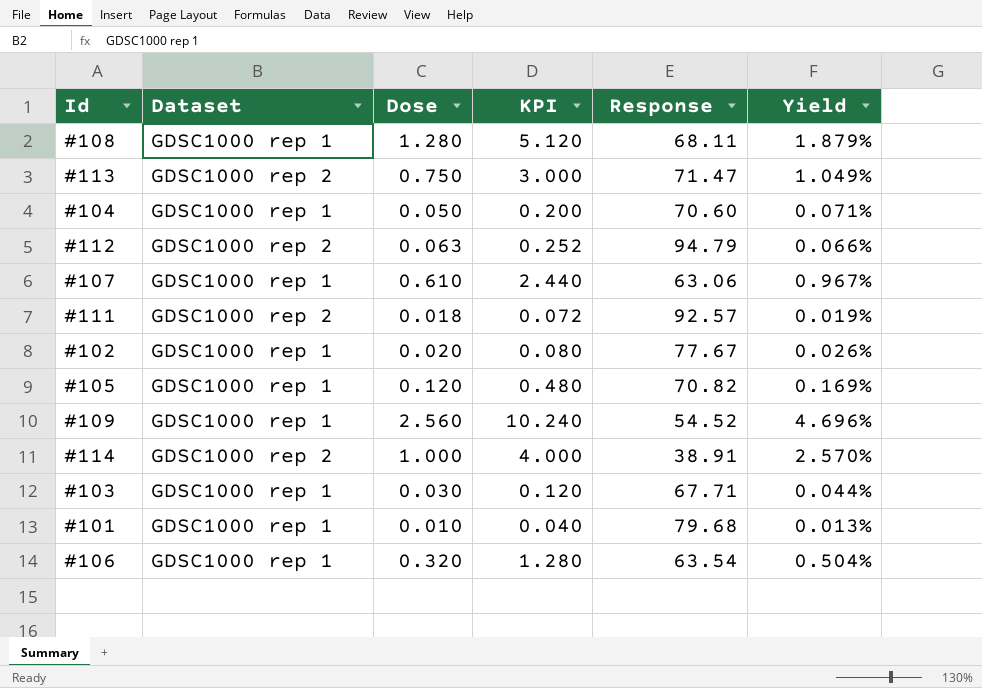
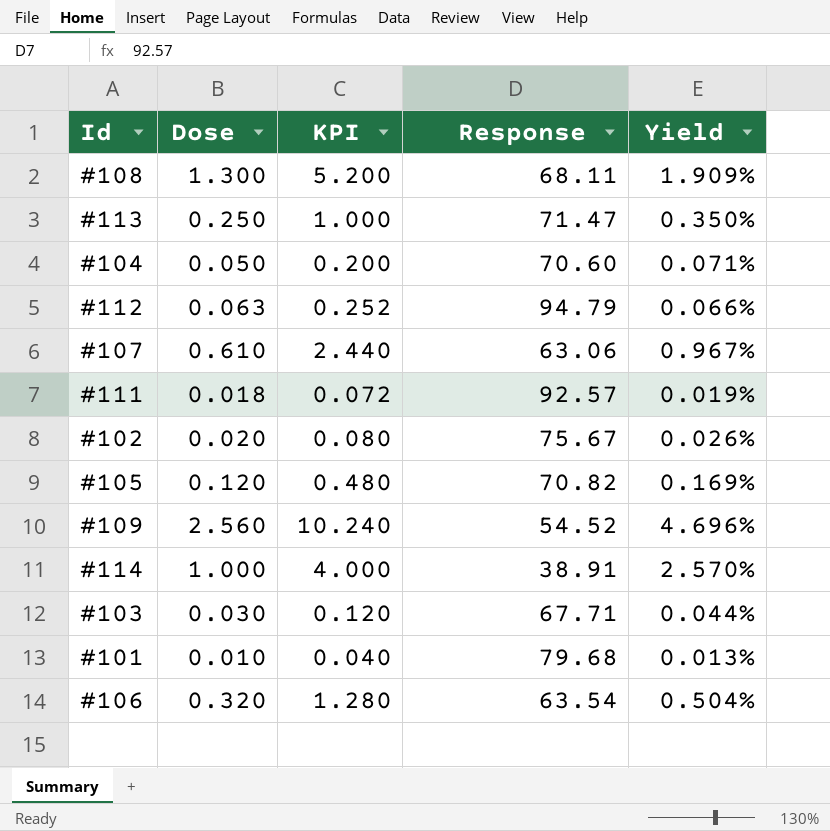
column Dataset | position: 2 -> none
#108 | Dose: 1.280 -> 1.300
#108 | KPI: 5.120 -> 5.200
#108 | Yield: 1.879% -> 1.909%
#113 | Dose: 0.750 -> 0.250
#113 | KPI: 3.000 -> 1.000
#113 | Yield: 1.049% -> 0.350%
#102 | Response: 77.67 -> 75.67

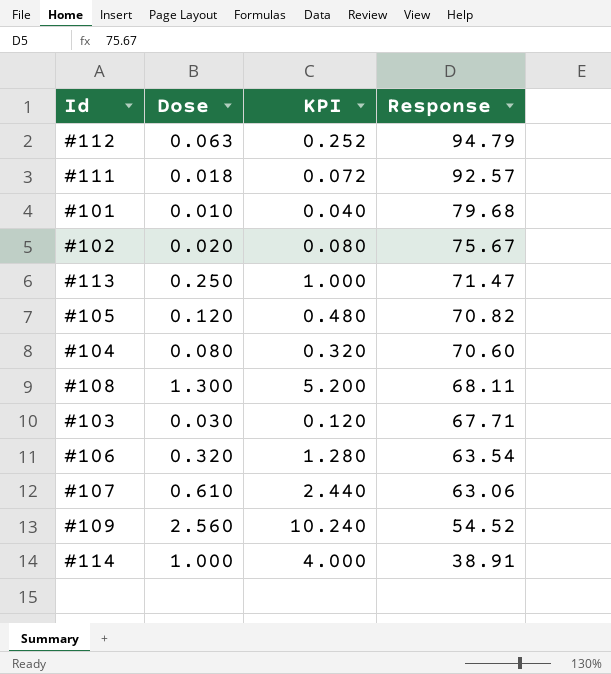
row order: none -> Response descending
column Yield | formula: [Dose] / [Response] -> none
#104 | Dose: 0.050 -> 0.080
#104 | KPI: 0.200 -> 0.320

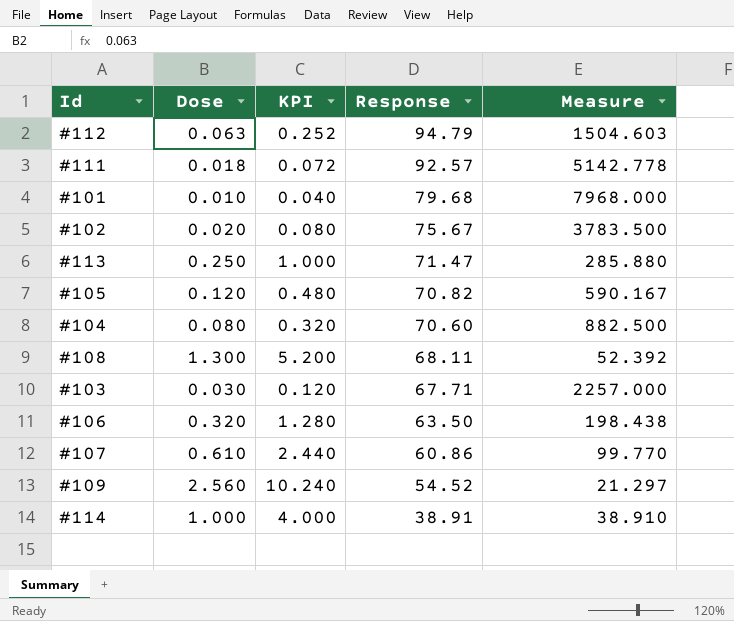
column Measure | formula: none -> [Response] / [Dose]
#106 | Response: 63.54 -> 63.50
#107 | Response: 63.06 -> 60.86

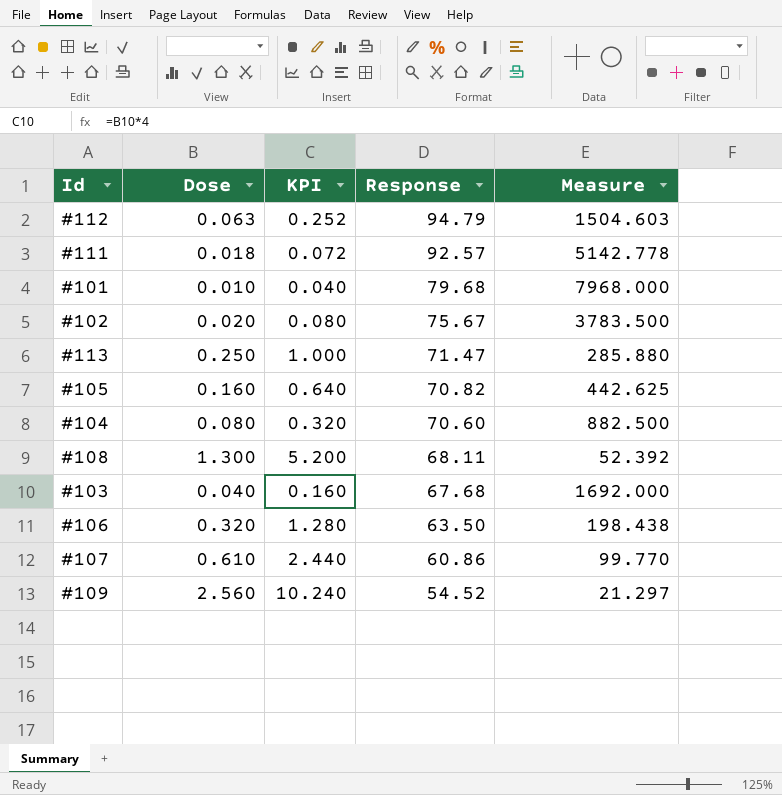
row #114: 1.000 | 4.000 | 38.91 | 38.910 -> none
#105 | Dose: 0.120 -> 0.160
#105 | KPI: 0.480 -> 0.640
#105 | Measure: 590.167 -> 442.625
#103 | Dose: 0.030 -> 0.040
#103 | KPI: 0.120 -> 0.160
#103 | Response: 67.71 -> 67.68
#103 | Measure: 2257.000 -> 1692.000

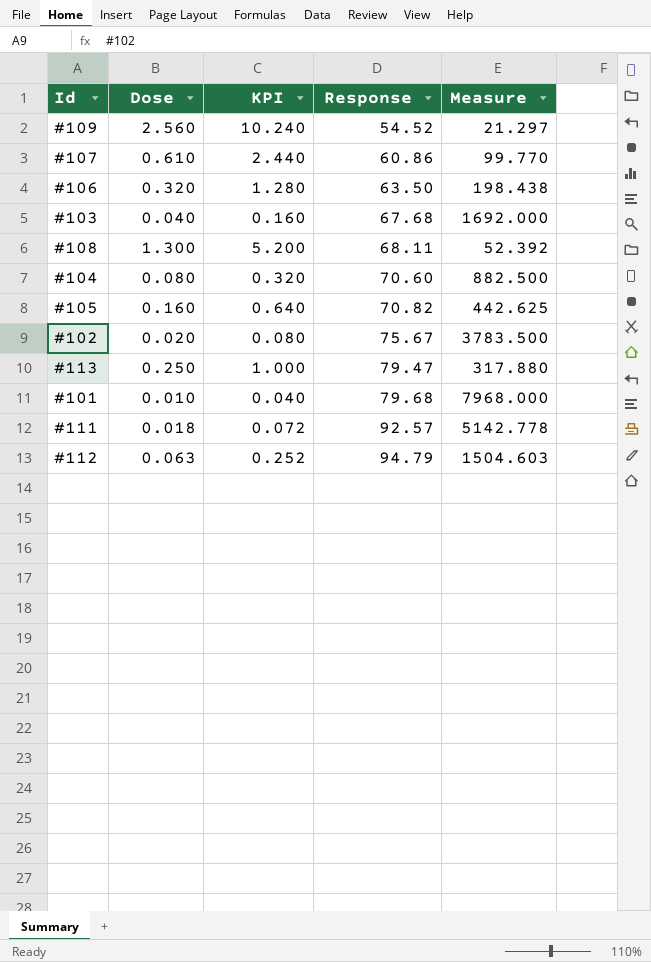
row order: Response descending -> Response ascending
#113 | Response: 71.47 -> 79.47
#113 | Measure: 285.880 -> 317.880

